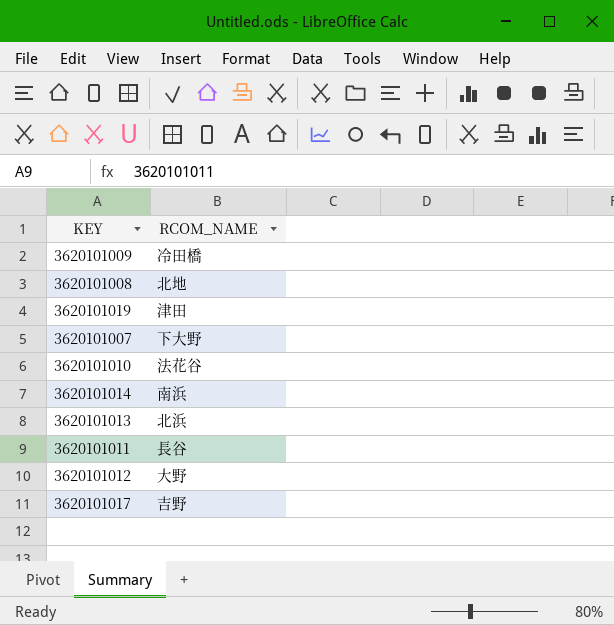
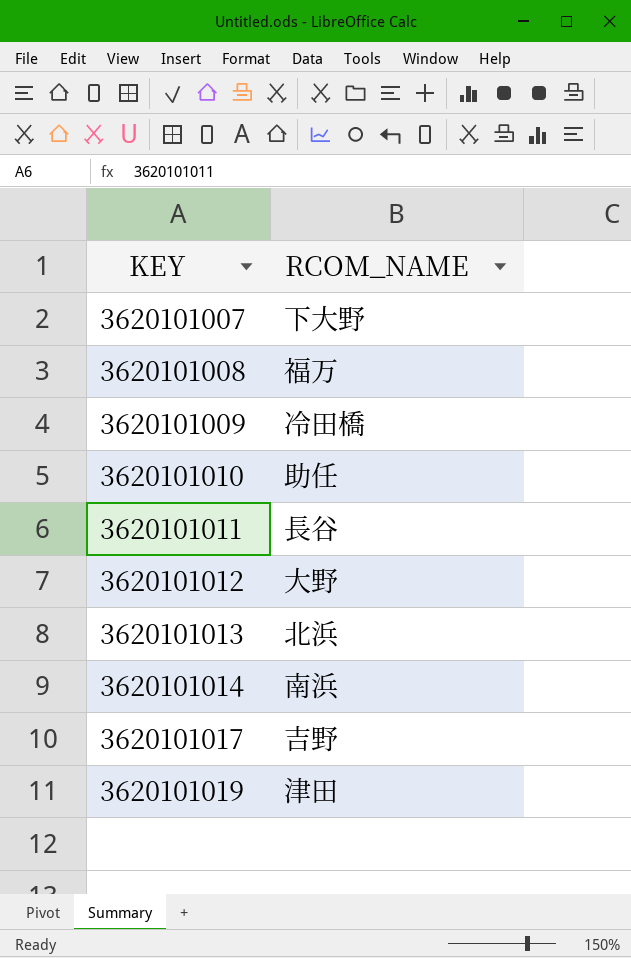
row order: none -> KEY ascending
3620101008 | RCOM_NAME: 北地 -> 福万
3620101010 | RCOM_NAME: 法花谷 -> 助任

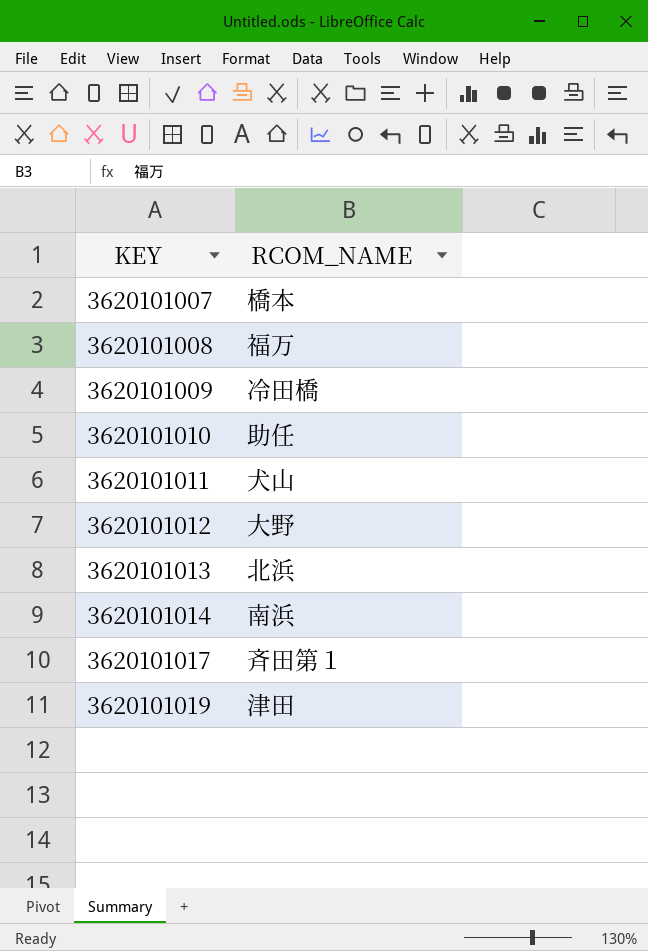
3620101007 | RCOM_NAME: 下大野 -> 橋本
3620101011 | RCOM_NAME: 長谷 -> 犬山
3620101017 | RCOM_NAME: 吉野 -> 斉田第１

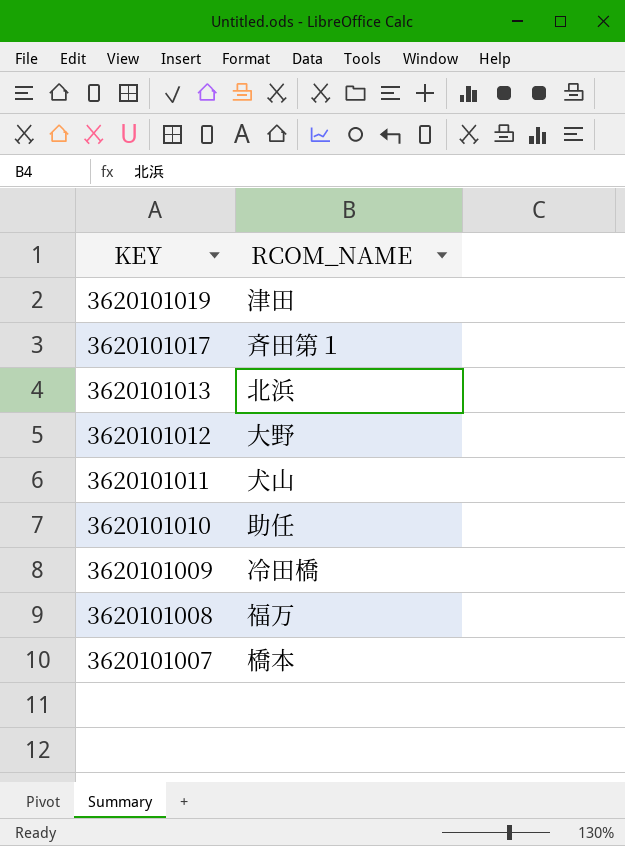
row order: KEY ascending -> KEY descending
row 3620101014: 南浜 -> none

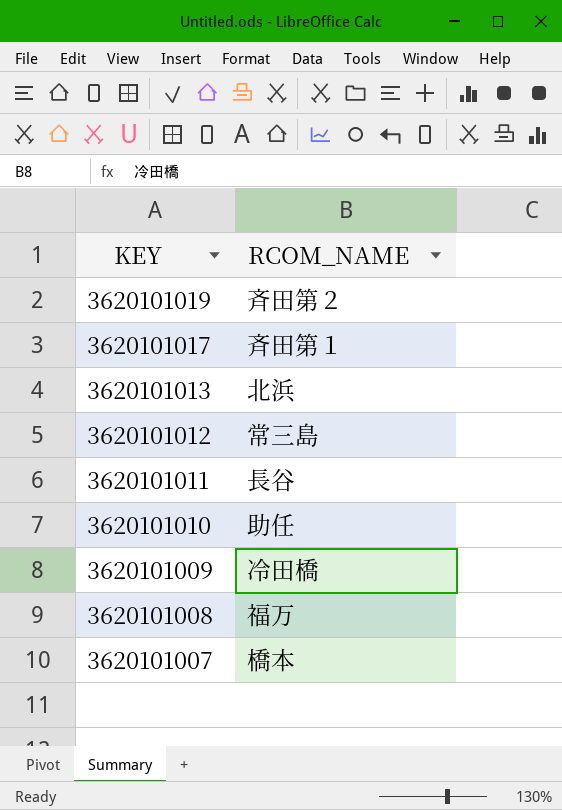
3620101019 | RCOM_NAME: 津田 -> 斉田第２
3620101012 | RCOM_NAME: 大野 -> 常三島
3620101011 | RCOM_NAME: 犬山 -> 長谷

